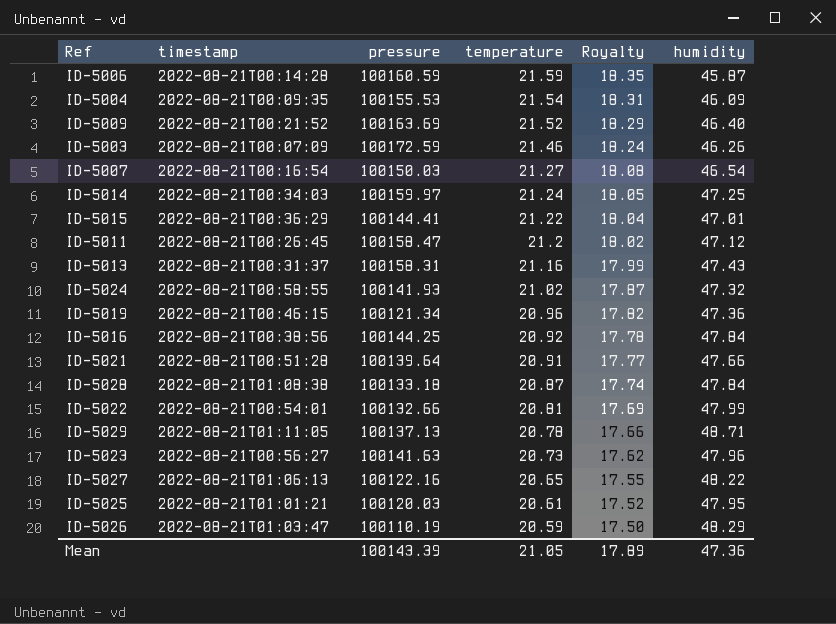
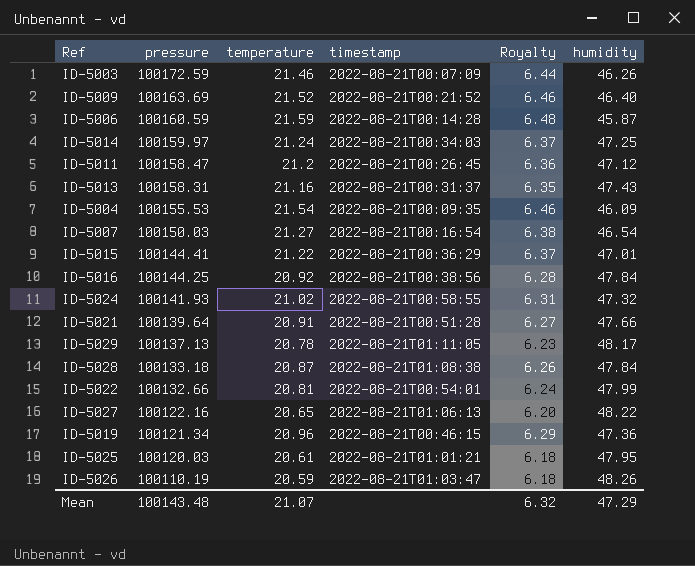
row order: temperature descending -> pressure descending
column timestamp | position: 2 -> 4
column Royalty | formula: [temperature] * 0.85 -> [temperature] * 0.3
row ID-5023: 2022-08-21T00:56:27 | 100141.63 | 20.73 | 17.62 | 47.96 -> none
ID-5029 | humidity: 48.71 -> 48.17
ID-5026 | humidity: 48.29 -> 48.26
Mean | pressure: 100143.39 -> 100143.48
Mean | temperature: 21.05 -> 21.07
Mean | Royalty: 17.89 -> 6.32
Mean | humidity: 47.36 -> 47.29

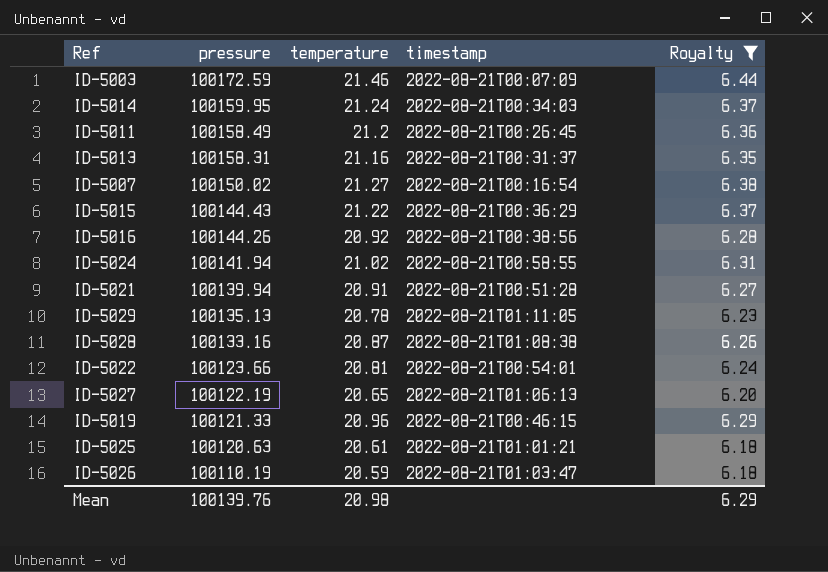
filter: none -> Royalty <= 6.44
column humidity | position: 6 -> none
ID-5014 | pressure: 100159.97 -> 100159.95
ID-5011 | pressure: 100158.47 -> 100158.49
ID-5007 | pressure: 100150.03 -> 100150.02
ID-5015 | pressure: 100144.41 -> 100144.43
ID-5016 | pressure: 100144.25 -> 100144.26
ID-5024 | pressure: 100141.93 -> 100141.94
ID-5021 | pressure: 100139.64 -> 100139.94
ID-5029 | pressure: 100137.13 -> 100135.13
ID-5028 | pressure: 100133.18 -> 100133.16
ID-5022 | pressure: 100132.66 -> 100123.66
ID-5027 | pressure: 100122.16 -> 100122.19
ID-5019 | pressure: 100121.34 -> 100121.33
ID-5025 | pressure: 100120.03 -> 100120.63
Mean | pressure: 100143.48 -> 100139.76
Mean | temperature: 21.07 -> 20.98
Mean | Royalty: 6.32 -> 6.29

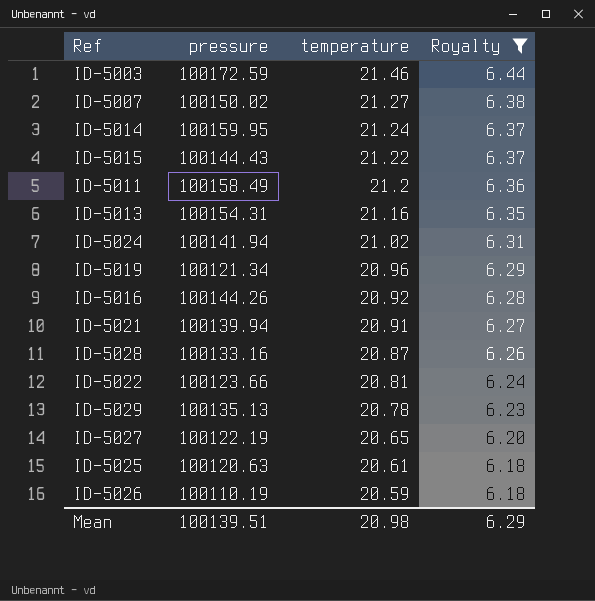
row order: pressure descending -> temperature descending
column timestamp | position: 4 -> none
ID-5013 | pressure: 100158.31 -> 100154.31
ID-5019 | pressure: 100121.33 -> 100121.34
Mean | pressure: 100139.76 -> 100139.51

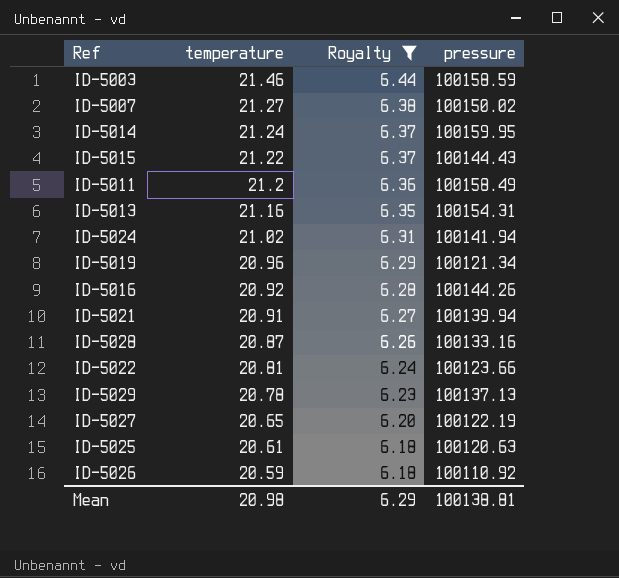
column pressure | position: 2 -> 4
ID-5003 | pressure: 100172.59 -> 100158.59
ID-5029 | pressure: 100135.13 -> 100137.13
ID-5026 | pressure: 100110.19 -> 100110.92
Mean | pressure: 100139.51 -> 100138.81

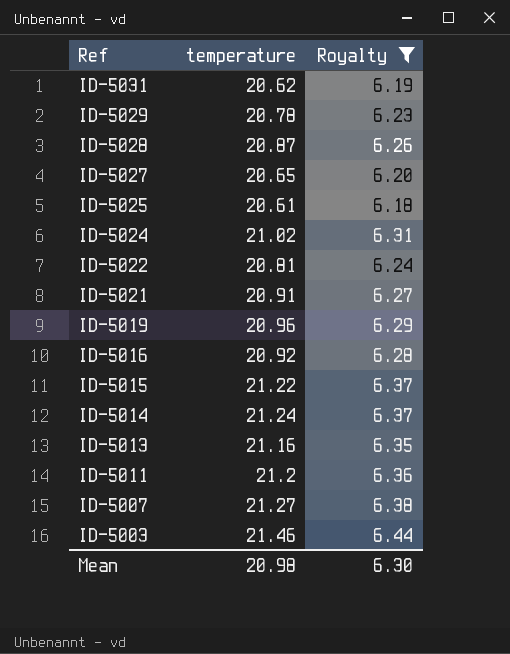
row order: temperature descending -> Ref descending
column pressure | position: 4 -> none
row ID-5026: 20.59 | 6.18 | 100110.92 -> none
row ID-5031: none -> 20.62 | 6.19
Mean | Royalty: 6.29 -> 6.30

